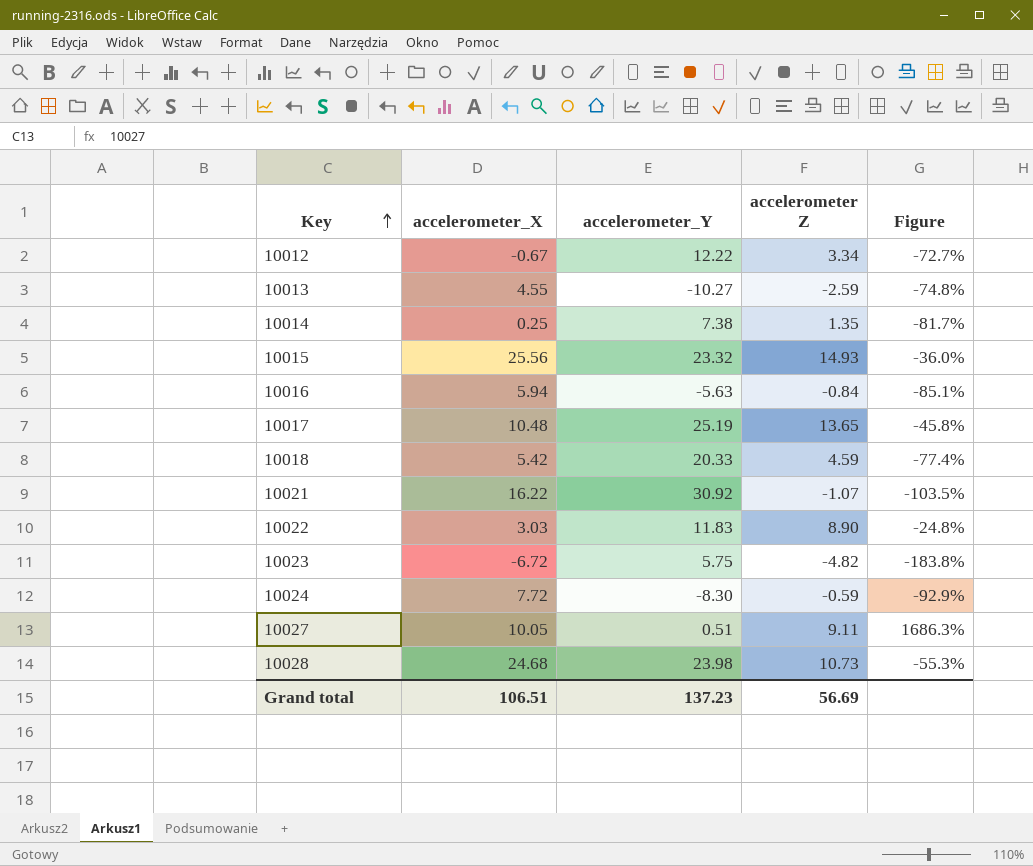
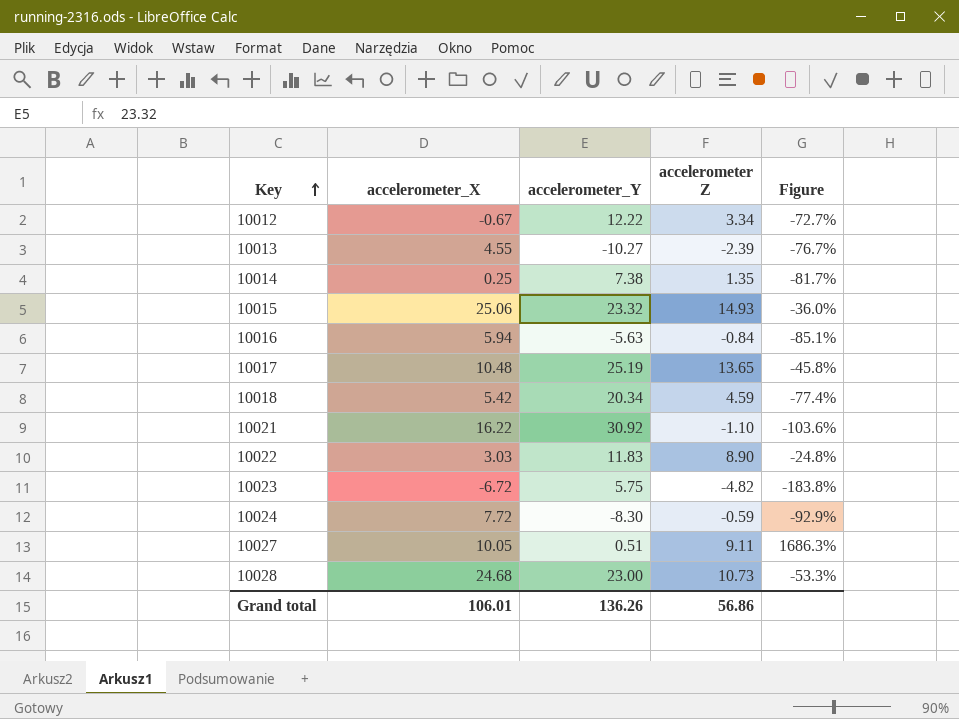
10013 | accelerometer Z: -2.59 -> -2.39
10013 | Figure: -74.8% -> -76.7%
10015 | accelerometer_X: 25.56 -> 25.06
10018 | accelerometer_Y: 20.33 -> 20.34
10021 | accelerometer Z: -1.07 -> -1.10
10021 | Figure: -103.5% -> -103.6%
10028 | accelerometer_Y: 23.98 -> 23.00
10028 | Figure: -55.3% -> -53.3%
Grand total | accelerometer_X: 106.51 -> 106.01
Grand total | accelerometer_Y: 137.23 -> 136.26
Grand total | accelerometer Z: 56.69 -> 56.86

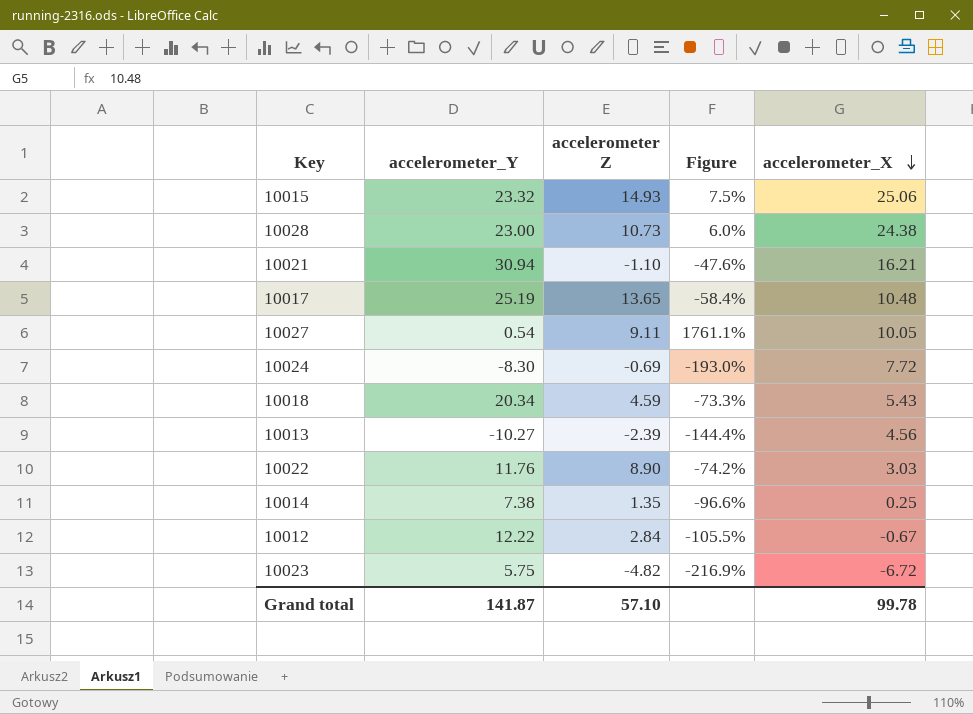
row order: Key ascending -> accelerometer_X descending
column Figure | formula: ([accelerometer Z] - [accelerometer_Y]) / [accelerometer_Y] -> ([accelerometer_X] - [accelerometer_Y]) / [accelerometer_Y]
column accelerometer_X | position: 2 -> 5
row 10016: 5.94 | -5.63 | -0.84 | -85.1% -> none
10028 | accelerometer_X: 24.68 -> 24.38
10021 | accelerometer_Y: 30.92 -> 30.94
10021 | accelerometer_X: 16.22 -> 16.21
10027 | accelerometer_Y: 0.51 -> 0.54
10024 | accelerometer Z: -0.59 -> -0.69
10018 | accelerometer_X: 5.42 -> 5.43
10013 | accelerometer_X: 4.55 -> 4.56
10022 | accelerometer_Y: 11.83 -> 11.76
10012 | accelerometer Z: 3.34 -> 2.84
Grand total | accelerometer_Y: 136.26 -> 141.87
Grand total | accelerometer Z: 56.86 -> 57.10
Grand total | accelerometer_X: 106.01 -> 99.78

